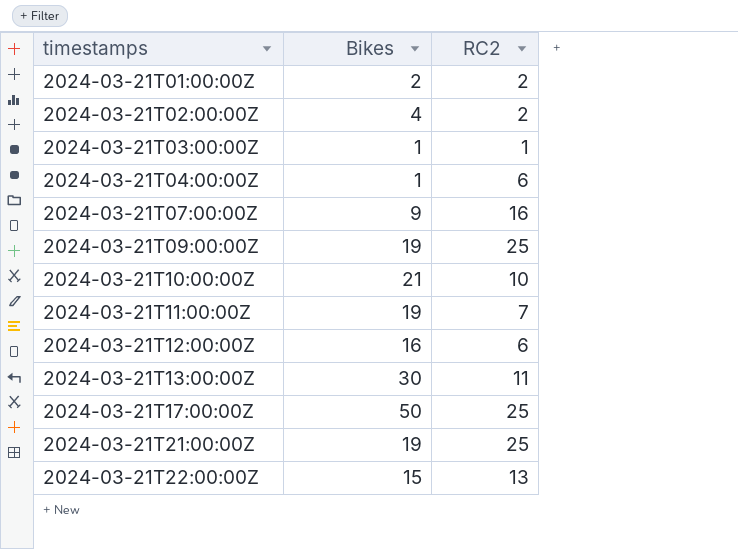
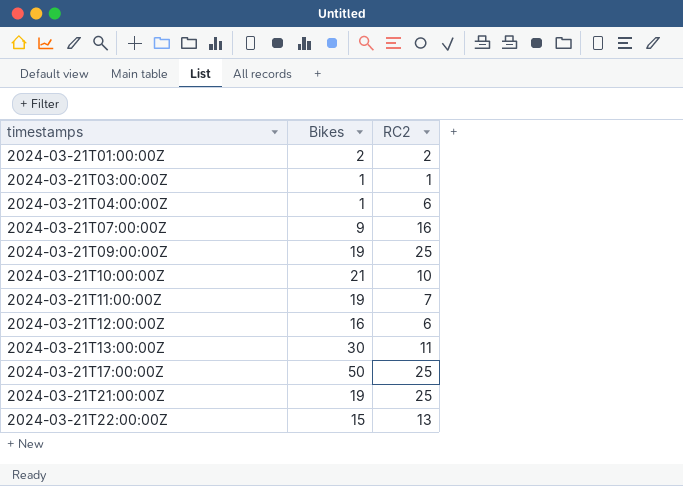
row 2024-03-21T02:00:00Z: 4 | 2 -> none

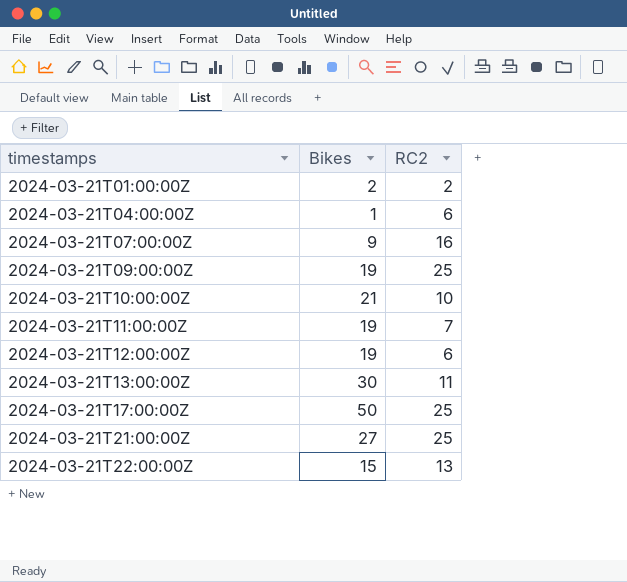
row 2024-03-21T03:00:00Z: 1 | 1 -> none
2024-03-21T12:00:00Z | Bikes: 16 -> 19
2024-03-21T21:00:00Z | Bikes: 19 -> 27

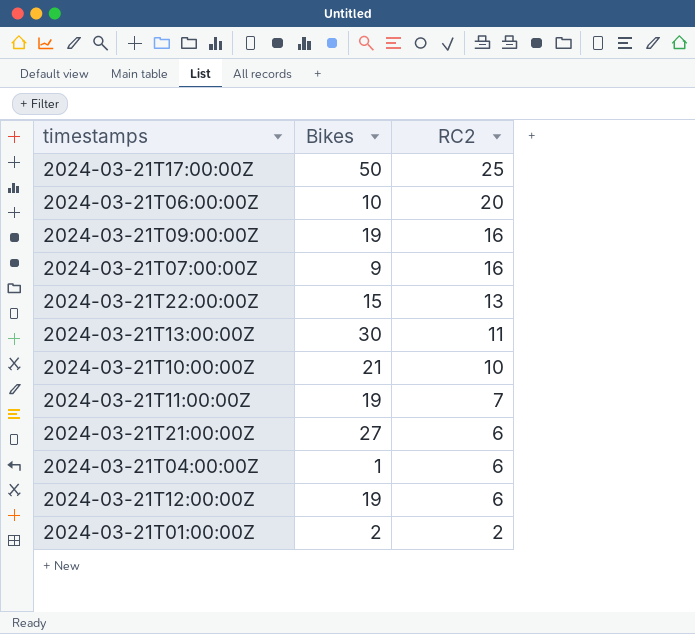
row order: timestamps ascending -> RC2 descending
row 2024-03-21T06:00:00Z: none -> 10 | 20
2024-03-21T09:00:00Z | RC2: 25 -> 16
2024-03-21T21:00:00Z | RC2: 25 -> 6

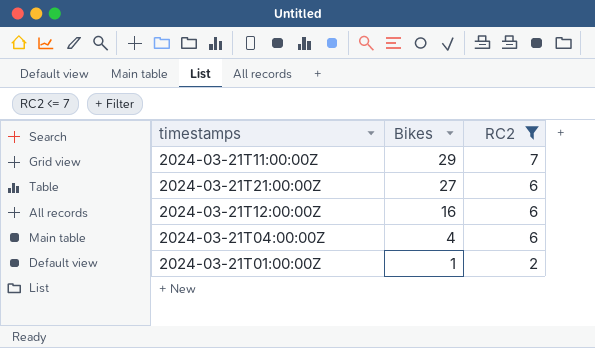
filter: none -> RC2 <= 7
row order: RC2 descending -> Bikes descending
2024-03-21T11:00:00Z | Bikes: 19 -> 29
2024-03-21T12:00:00Z | Bikes: 19 -> 16
2024-03-21T04:00:00Z | Bikes: 1 -> 4
2024-03-21T01:00:00Z | Bikes: 2 -> 1

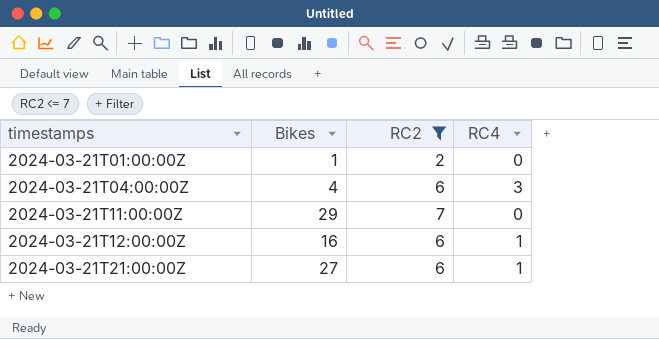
row order: Bikes descending -> timestamps ascending
column RC4 | position: none -> 4

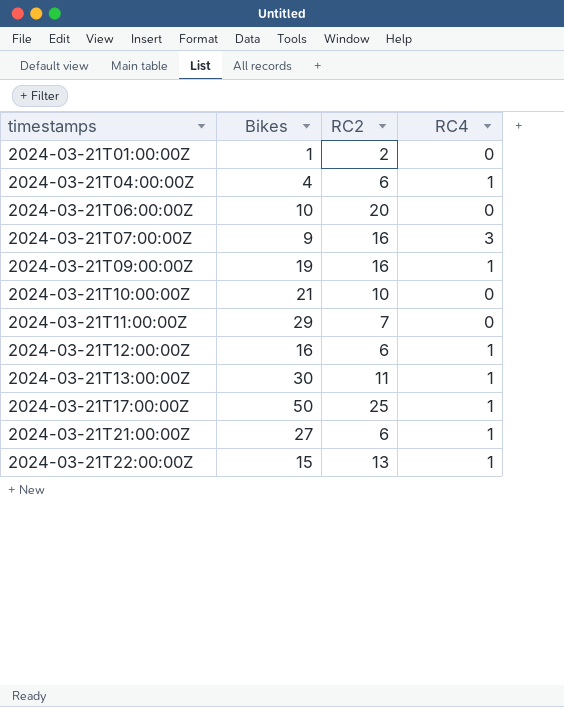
filter: RC2 <= 7 -> none
2024-03-21T04:00:00Z | RC4: 3 -> 1

